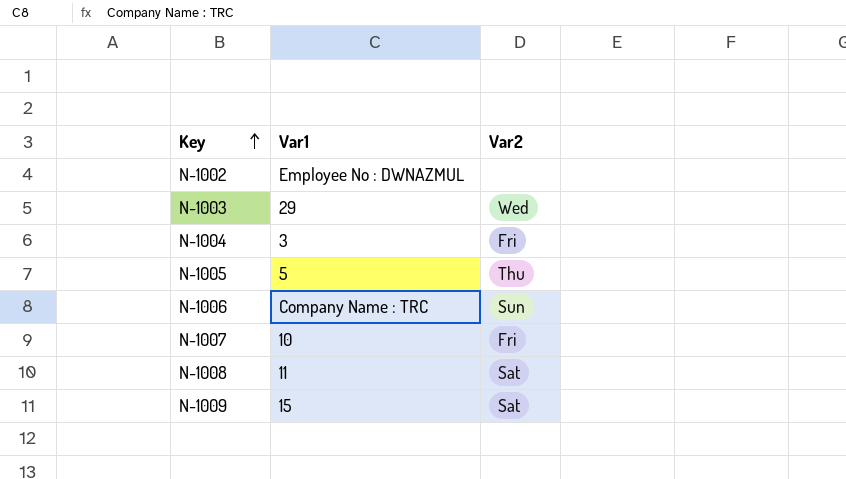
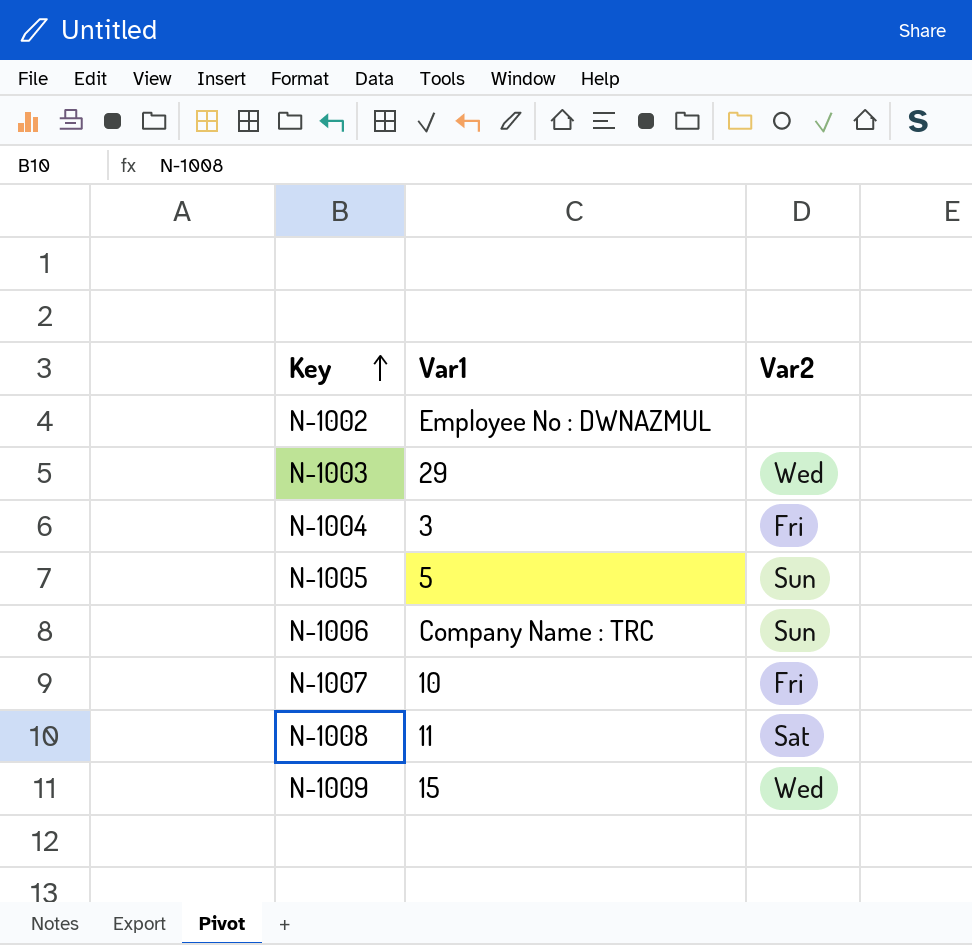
N-1005 | Var2: Thu -> Sun
N-1009 | Var2: Sat -> Wed

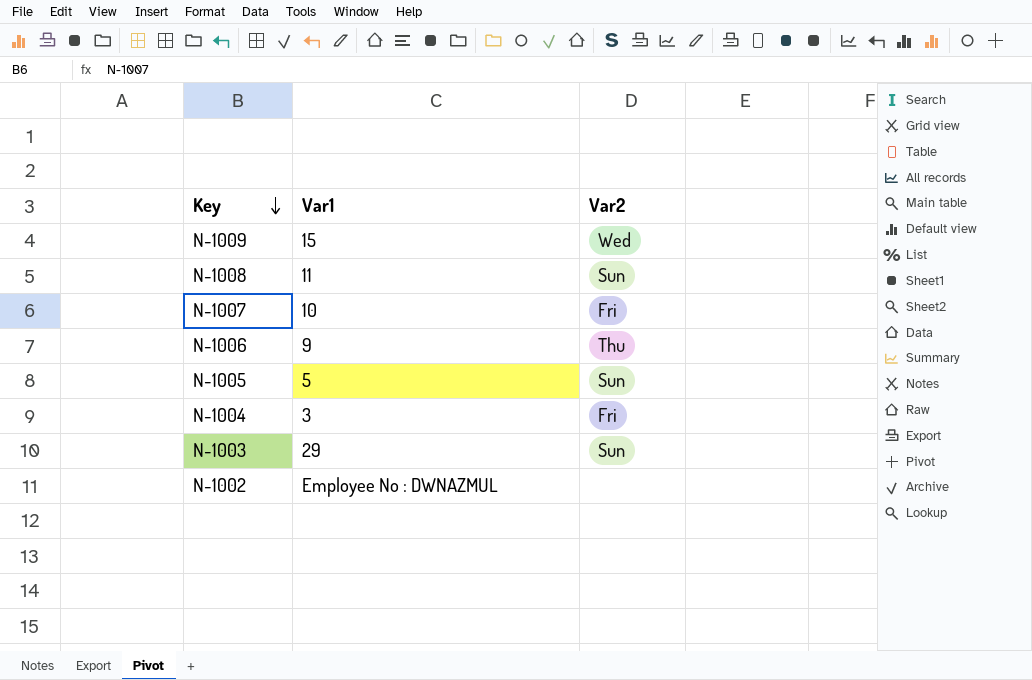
row order: Key ascending -> Key descending
N-1008 | Var2: Sat -> Sun
N-1006 | Var1: Company Name : TRC -> 9
N-1006 | Var2: Sun -> Thu
N-1003 | Var2: Wed -> Sun

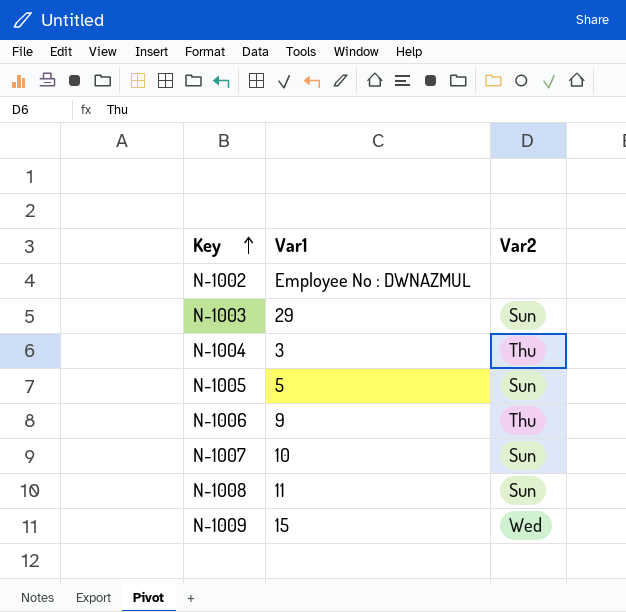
row order: Key descending -> Key ascending
N-1004 | Var2: Fri -> Thu
N-1007 | Var2: Fri -> Sun

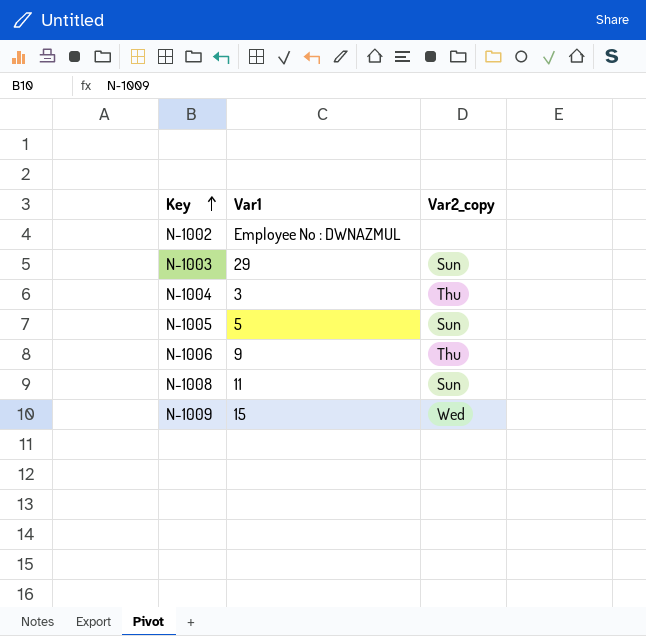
column name: Var2 -> Var2_copy
row N-1007: 10 | Sun -> none

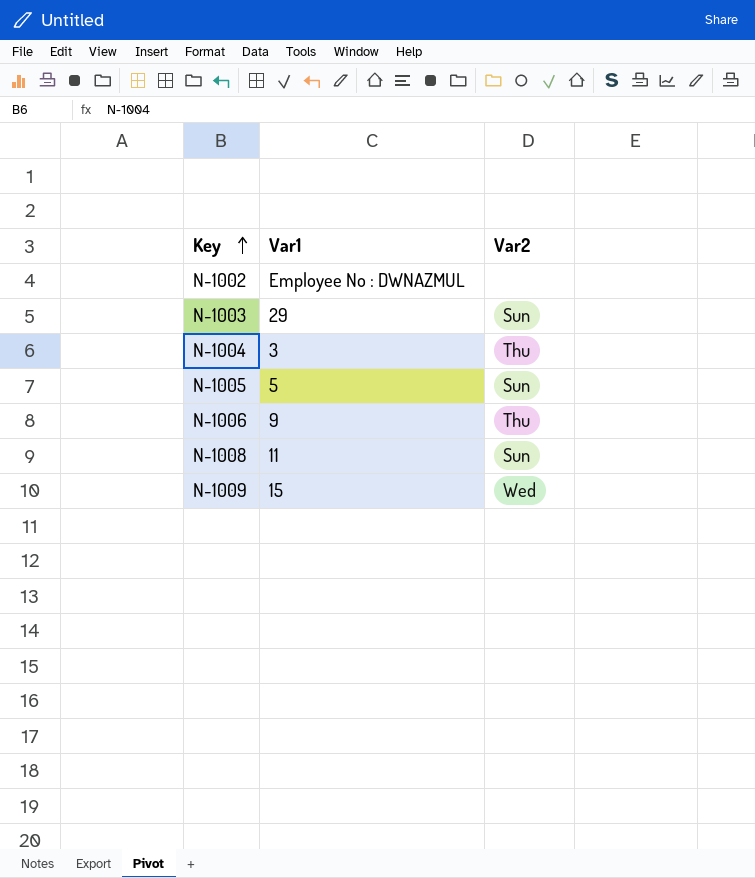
column name: Var2_copy -> Var2

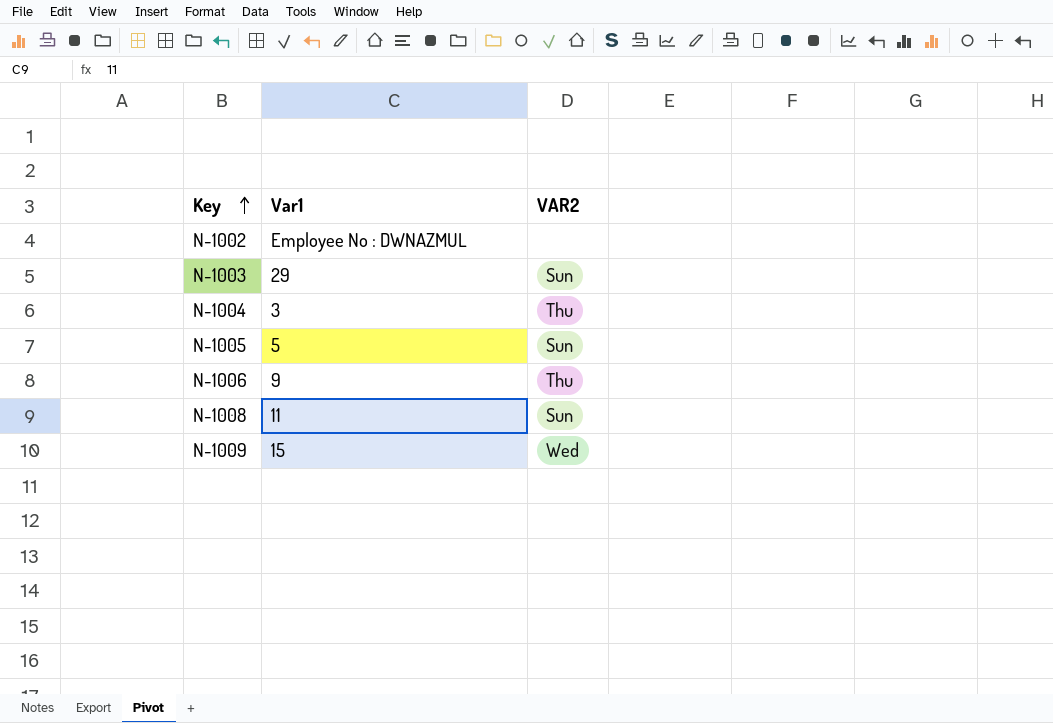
column name: Var2 -> VAR2

